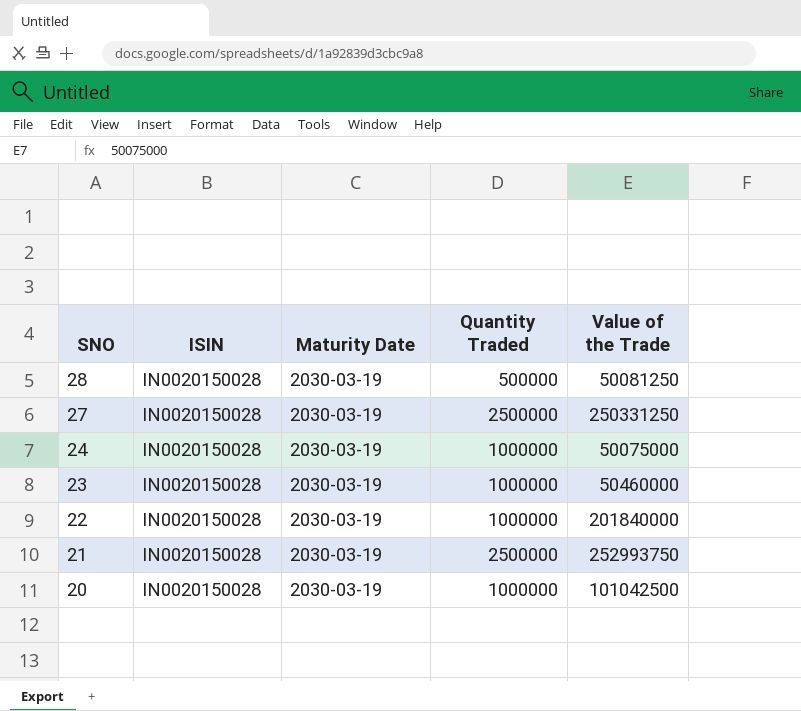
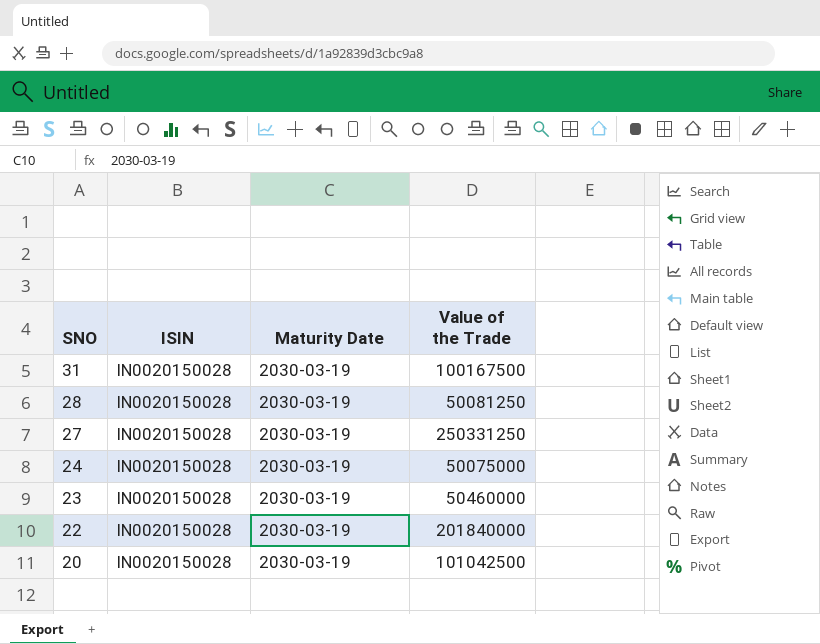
column Quantity Traded | position: 4 -> none
row 21: IN0020150028 | 2030-03-19 | 2500000 | 252993750 -> none
row 31: none -> IN0020150028 | 2030-03-19 | 100167500

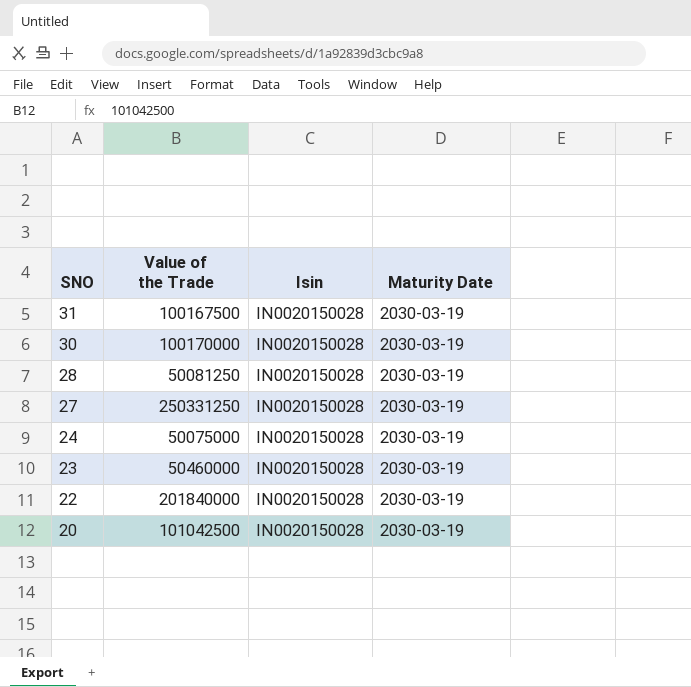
column Value of the Trade | position: 4 -> 2
column name: ISIN -> Isin
row 30: none -> 100170000 | IN0020150028 | 2030-03-19

